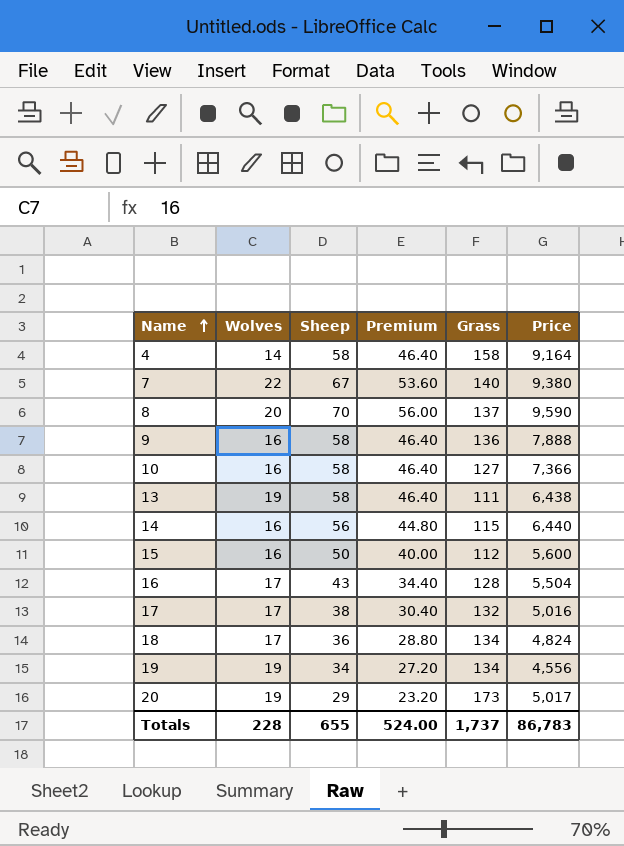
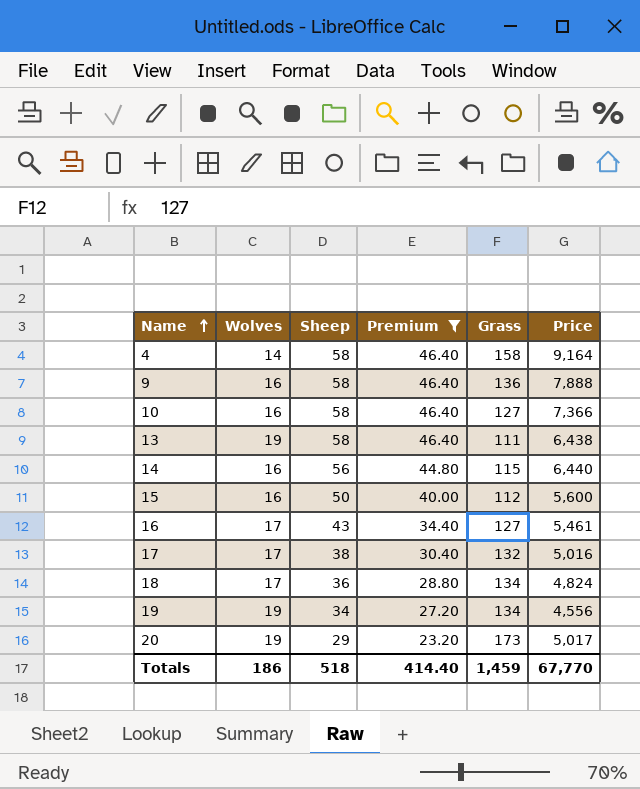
filter: none -> Premium <= 46.40
16 | Grass: 128 -> 127
16 | Price: 5,504 -> 5,461
Totals | Wolves: 228 -> 186
Totals | Sheep: 655 -> 518
Totals | Premium: 524.00 -> 414.40
Totals | Grass: 1,737 -> 1,459
Totals | Price: 86,783 -> 67,770

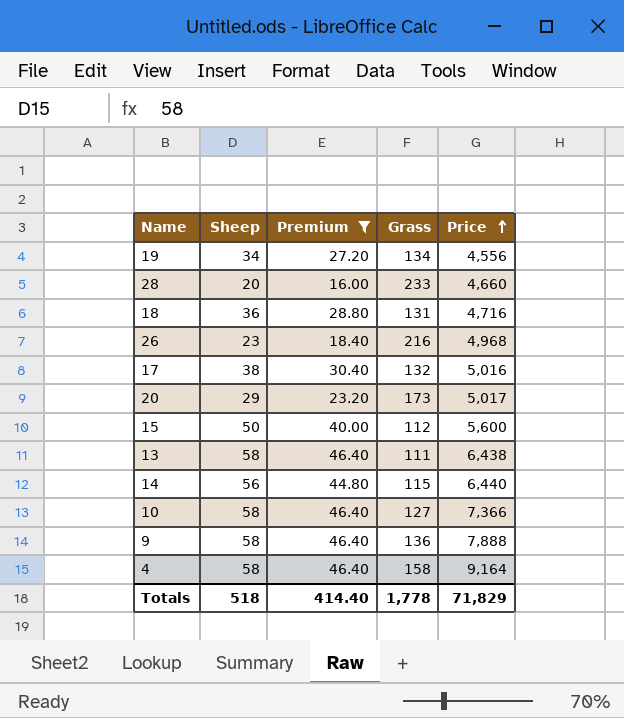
row order: Name ascending -> Price ascending
column Wolves | position: 2 -> none
row 16: 17 | 43 | 34.40 | 127 | 5,461 -> none
row 28: none -> 20 | 16.00 | 233 | 4,660
18 | Grass: 134 -> 131
18 | Price: 4,824 -> 4,716
row 26: none -> 23 | 18.40 | 216 | 4,968
Totals | Grass: 1,459 -> 1,778
Totals | Price: 67,770 -> 71,829

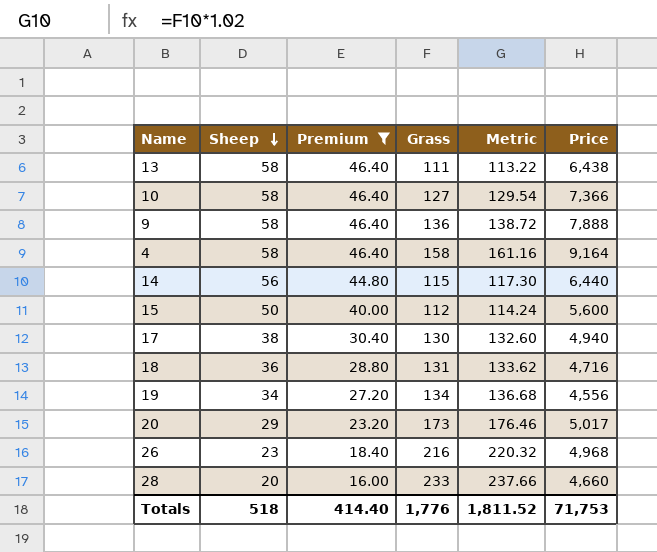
row order: Price ascending -> Sheep descending
column Metric | formula: none -> [Grass] * 1.02
17 | Grass: 132 -> 130
17 | Price: 5,016 -> 4,940
Totals | Grass: 1,778 -> 1,776
Totals | Price: 71,829 -> 71,753

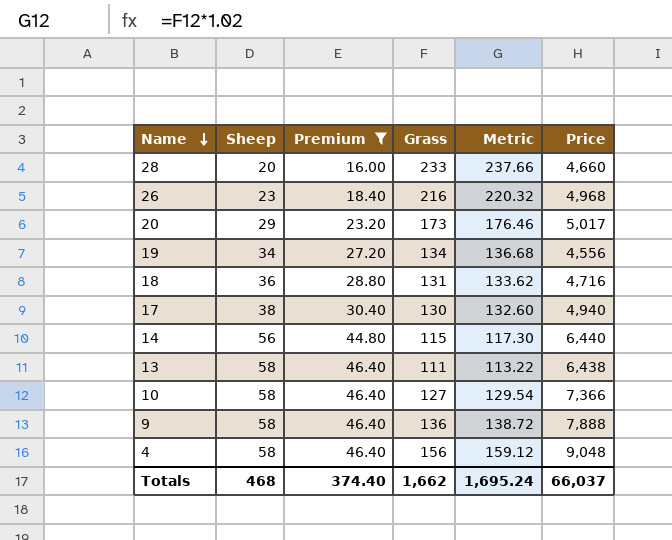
row order: Sheep descending -> Name descending
row 15: 50 | 40.00 | 112 | 114.24 | 5,600 -> none
4 | Grass: 158 -> 156
4 | Metric: 161.16 -> 159.12
4 | Price: 9,164 -> 9,048
Totals | Sheep: 518 -> 468
Totals | Premium: 414.40 -> 374.40
Totals | Grass: 1,776 -> 1,662
Totals | Metric: 1,811.52 -> 1,695.24
Totals | Price: 71,753 -> 66,037

